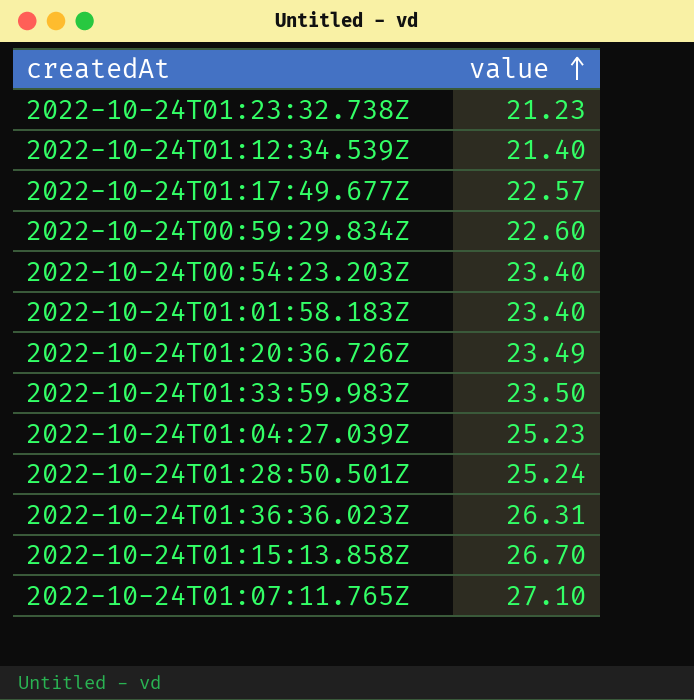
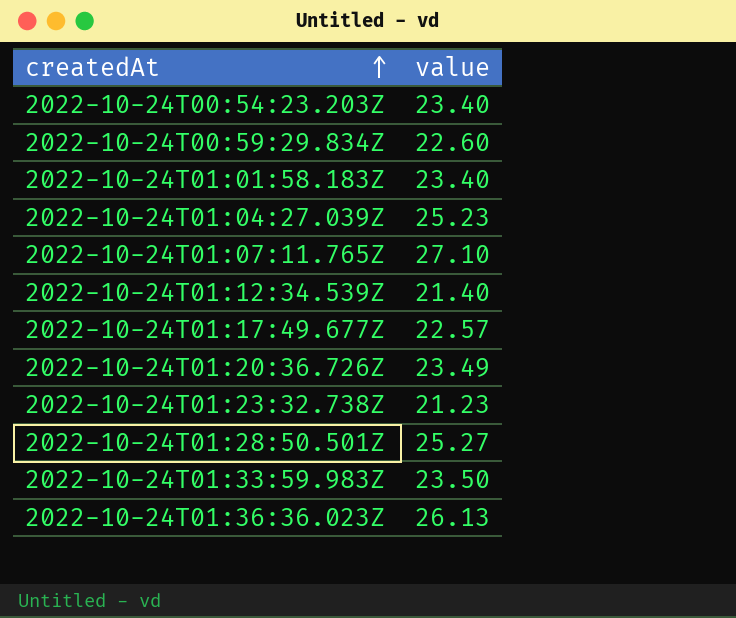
row order: value ascending -> createdAt ascending
row 2022-10-24T01:15:13.858Z: 26.70 -> none
2022-10-24T01:28:50.501Z | value: 25.24 -> 25.27
2022-10-24T01:36:36.023Z | value: 26.31 -> 26.13

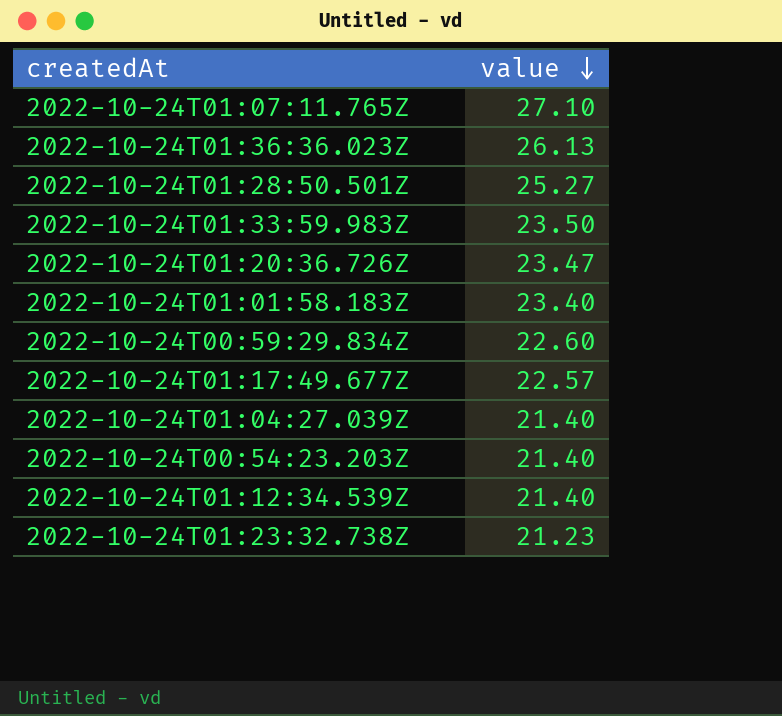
row order: createdAt ascending -> value descending
2022-10-24T01:20:36.726Z | value: 23.49 -> 23.47
2022-10-24T01:04:27.039Z | value: 25.23 -> 21.40
2022-10-24T00:54:23.203Z | value: 23.40 -> 21.40

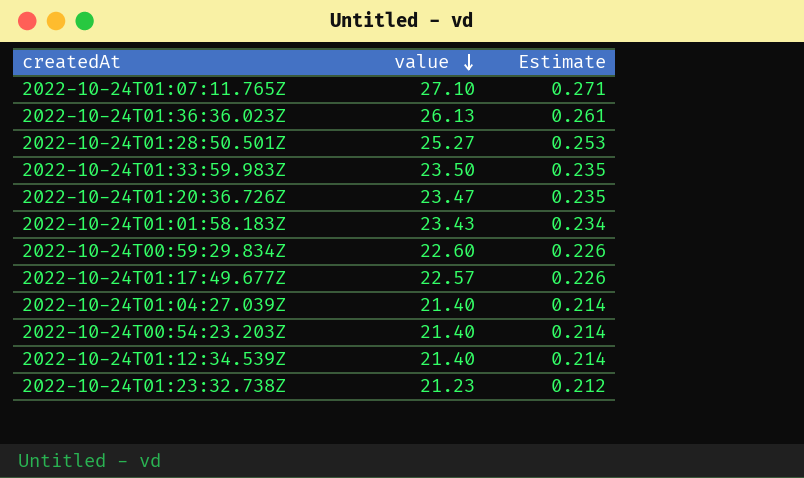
column Estimate | formula: none -> [value] * 0.01
2022-10-24T01:01:58.183Z | value: 23.40 -> 23.43

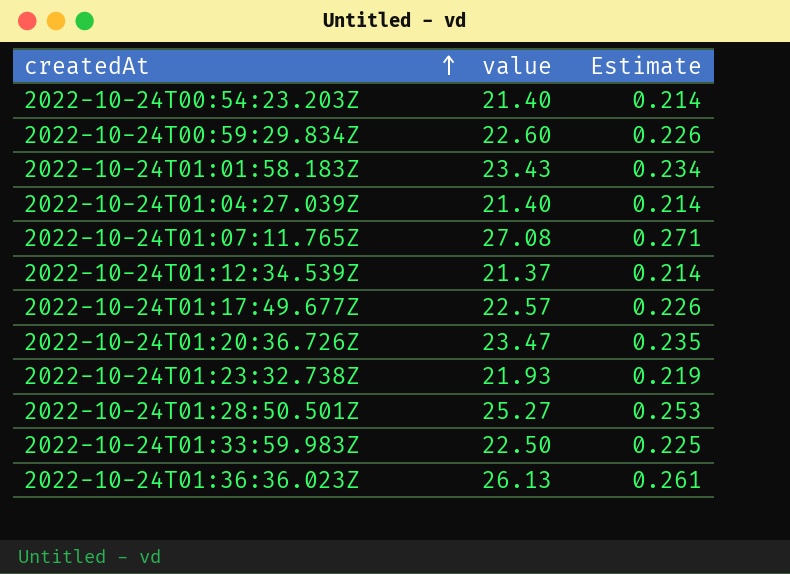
row order: value descending -> createdAt ascending
2022-10-24T01:07:11.765Z | value: 27.10 -> 27.08
2022-10-24T01:12:34.539Z | value: 21.40 -> 21.37
2022-10-24T01:23:32.738Z | value: 21.23 -> 21.93
2022-10-24T01:23:32.738Z | Estimate: 0.212 -> 0.219
2022-10-24T01:33:59.983Z | value: 23.50 -> 22.50
2022-10-24T01:33:59.983Z | Estimate: 0.235 -> 0.225

